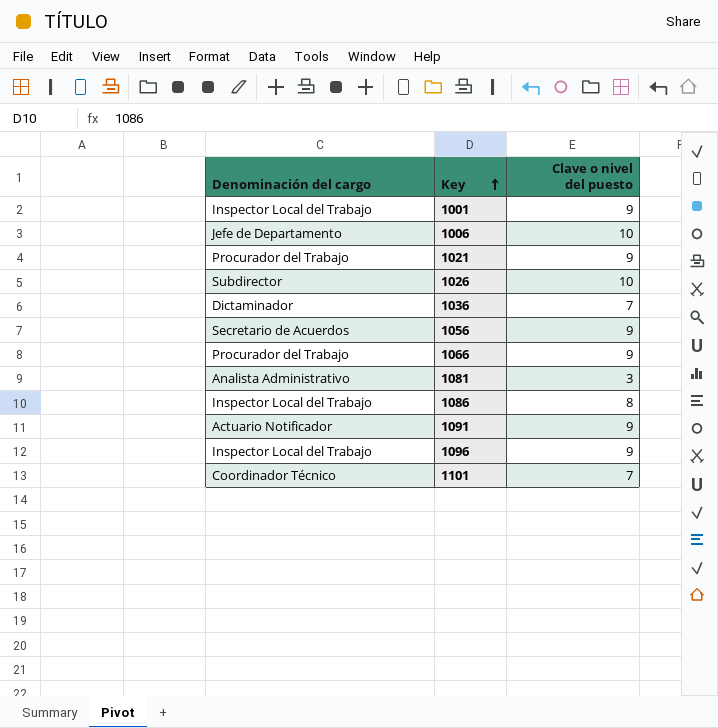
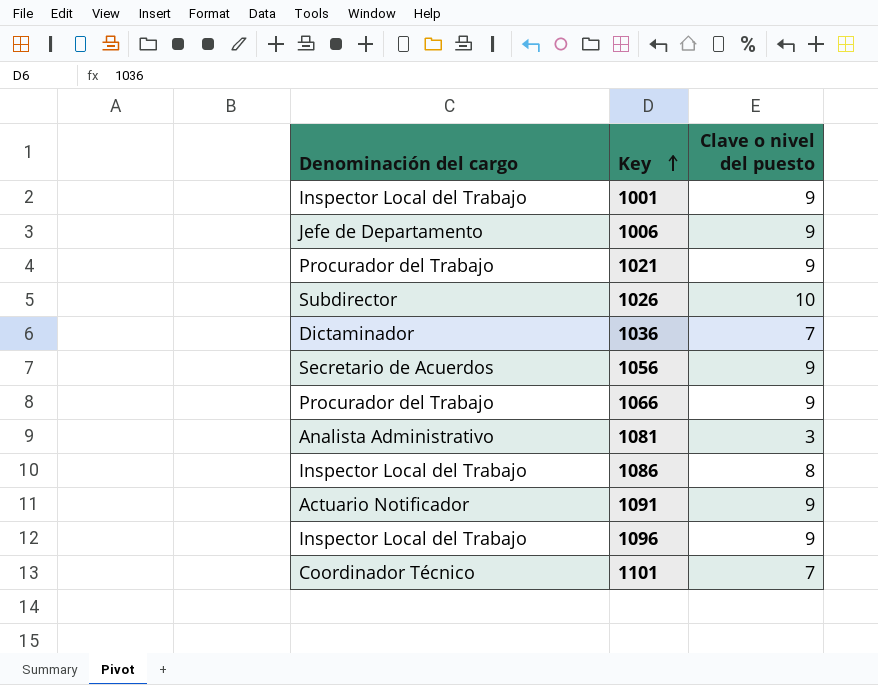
1006 | Clave o nivel del puesto: 10 -> 9

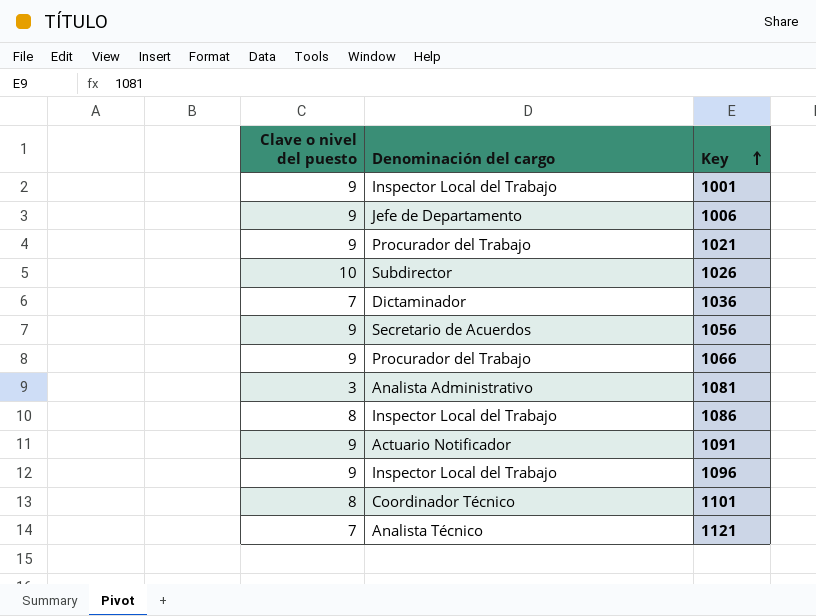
column Clave o nivel del puesto | position: 3 -> 1
1101 | Clave o nivel del puesto: 7 -> 8
row 1121: none -> 7 | Analista Técnico

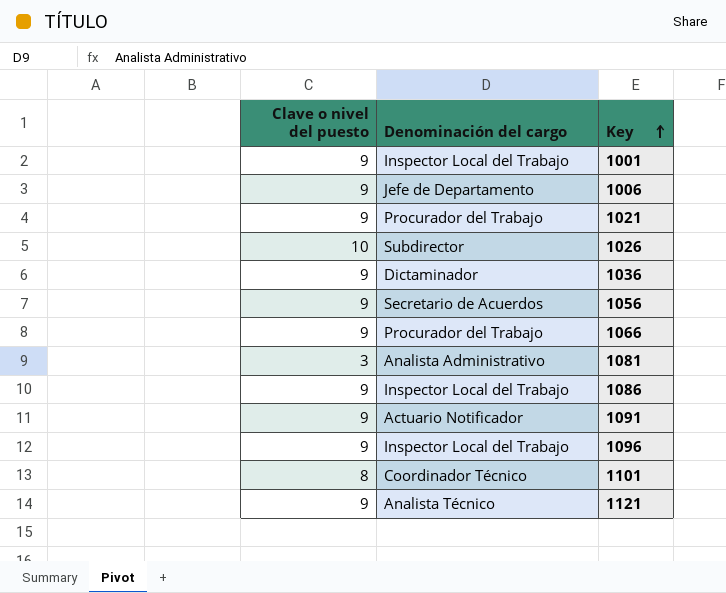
1036 | Clave o nivel del puesto: 7 -> 9
1086 | Clave o nivel del puesto: 8 -> 9
1121 | Clave o nivel del puesto: 7 -> 9

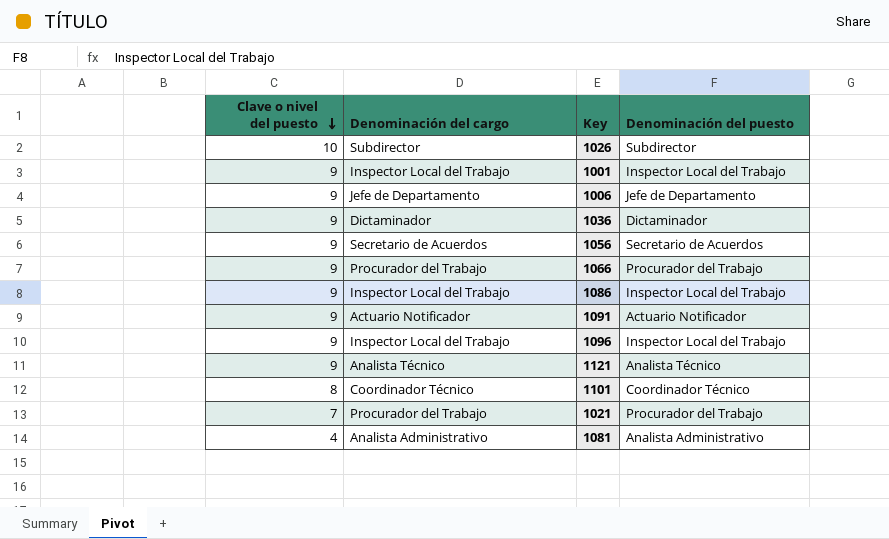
row order: Key ascending -> Clave o nivel del puesto descending
column Denominación del puesto | position: none -> 4
1021 | Clave o nivel del puesto: 9 -> 7
1081 | Clave o nivel del puesto: 3 -> 4

